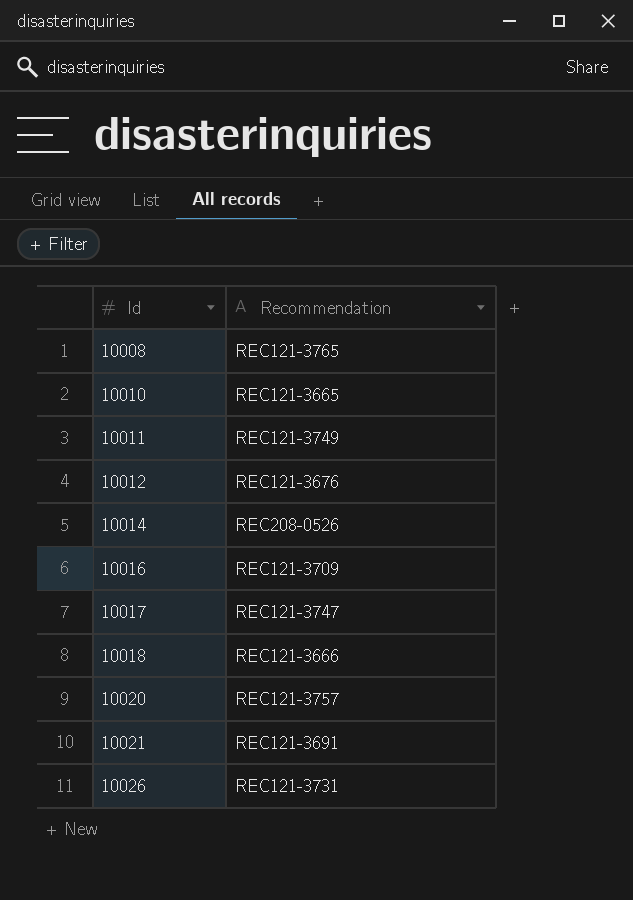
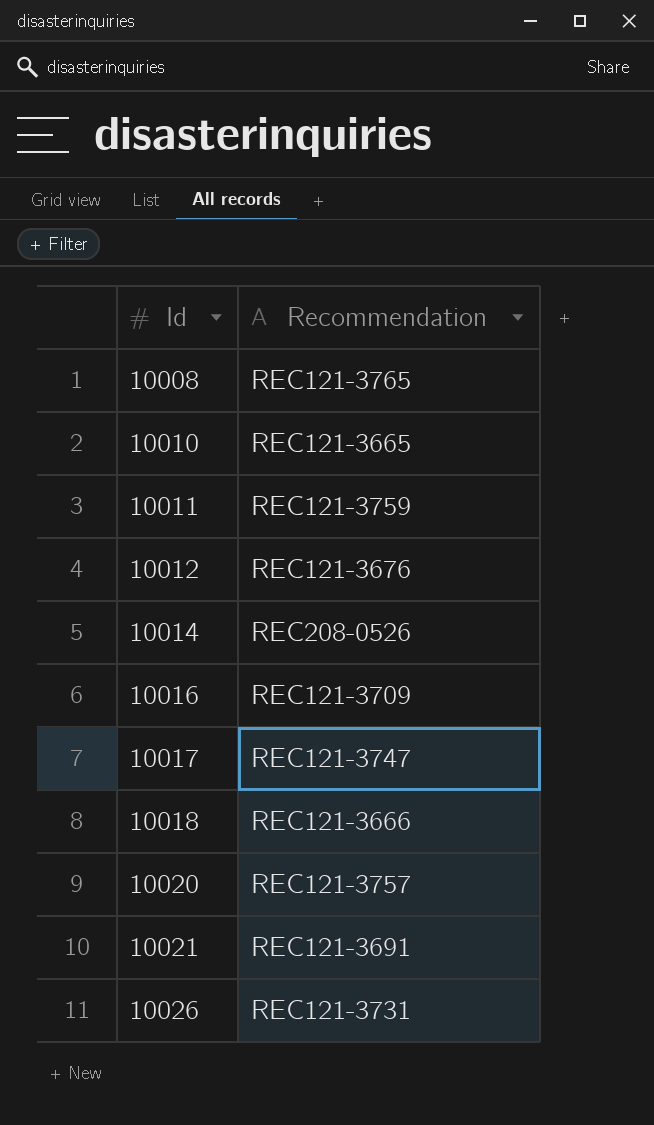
10011 | Recommendation: REC121-3749 -> REC121-3759

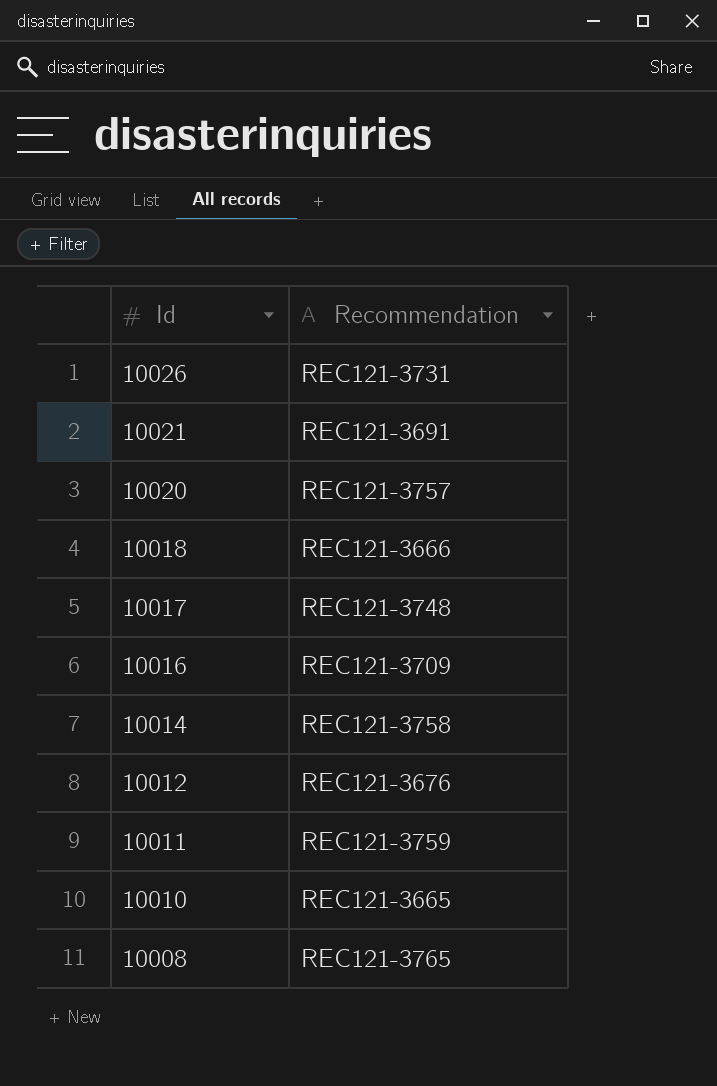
row order: Id ascending -> Id descending
10017 | Recommendation: REC121-3747 -> REC121-3748
10014 | Recommendation: REC208-0526 -> REC121-3758

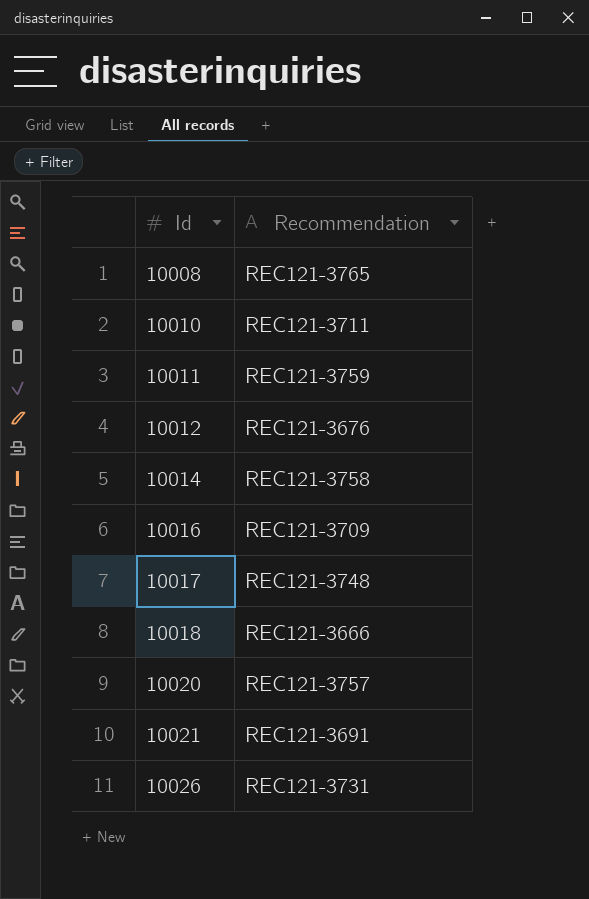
row order: Id descending -> Id ascending
10010 | Recommendation: REC121-3665 -> REC121-3711

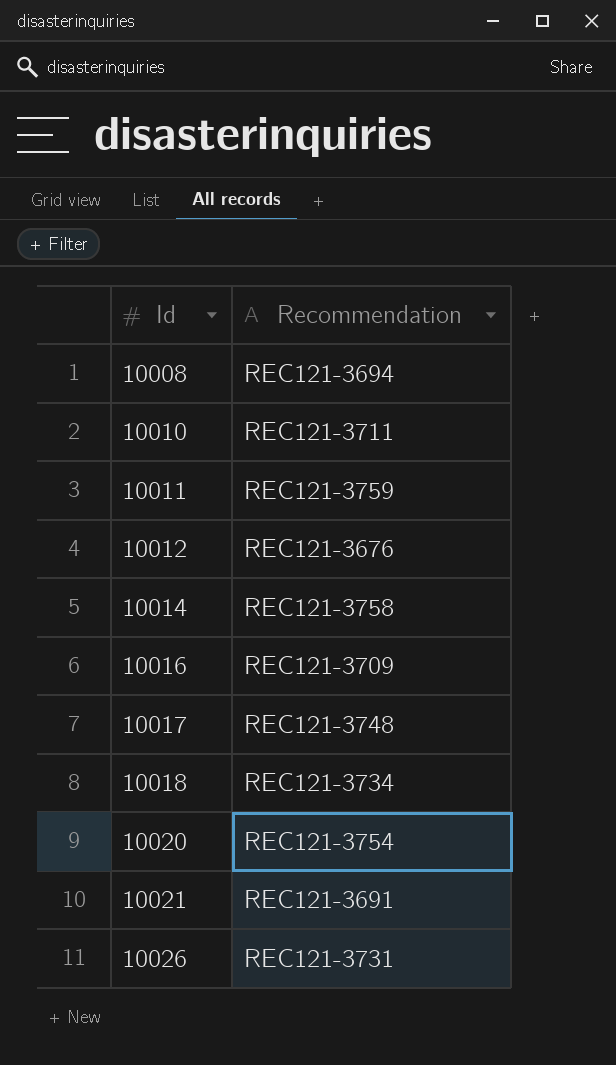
10008 | Recommendation: REC121-3765 -> REC121-3694
10018 | Recommendation: REC121-3666 -> REC121-3734
10020 | Recommendation: REC121-3757 -> REC121-3754

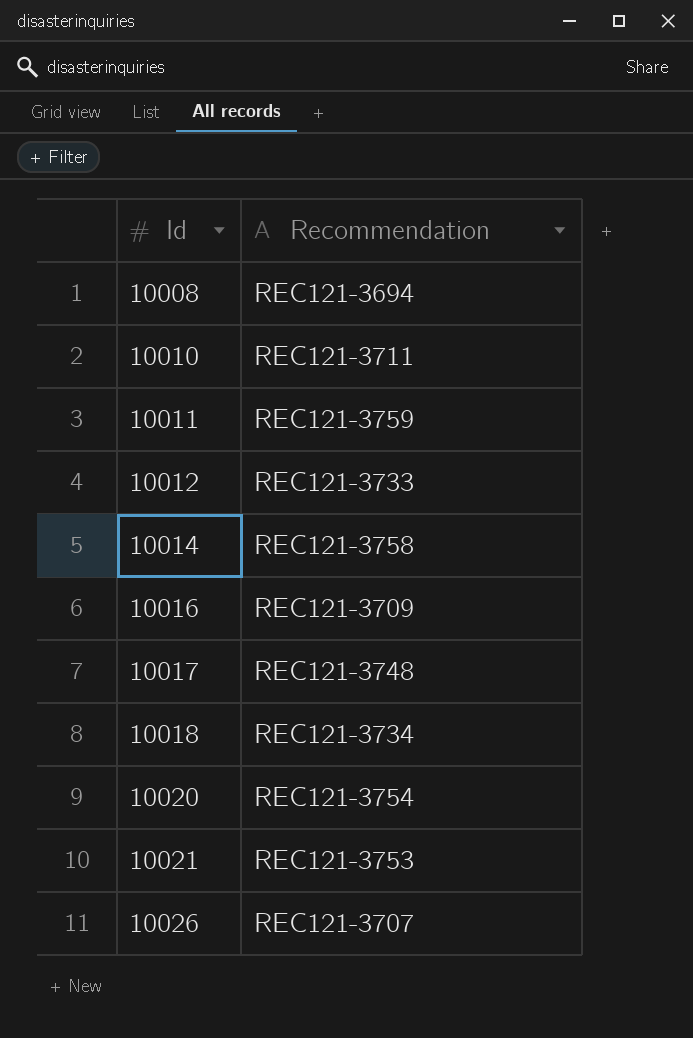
10012 | Recommendation: REC121-3676 -> REC121-3733
10021 | Recommendation: REC121-3691 -> REC121-3753
10026 | Recommendation: REC121-3731 -> REC121-3707

